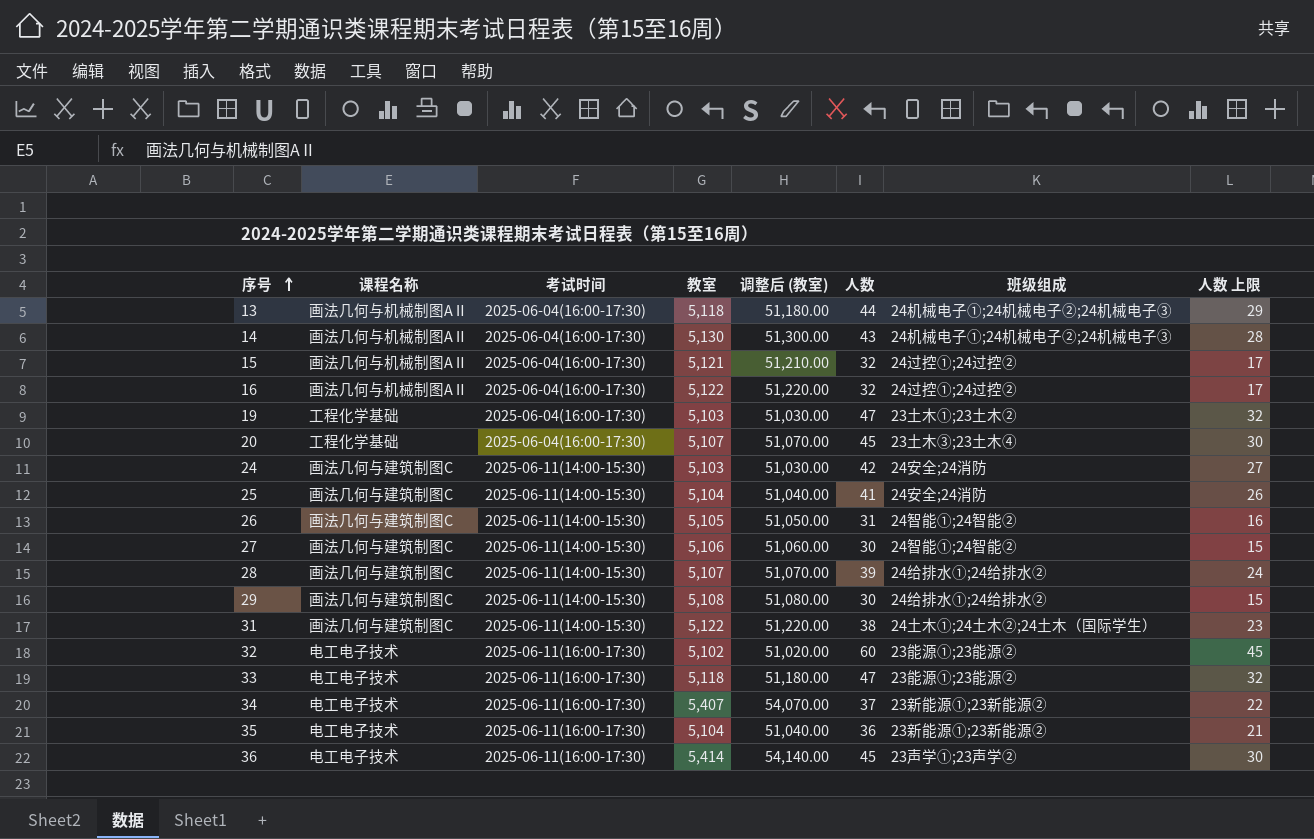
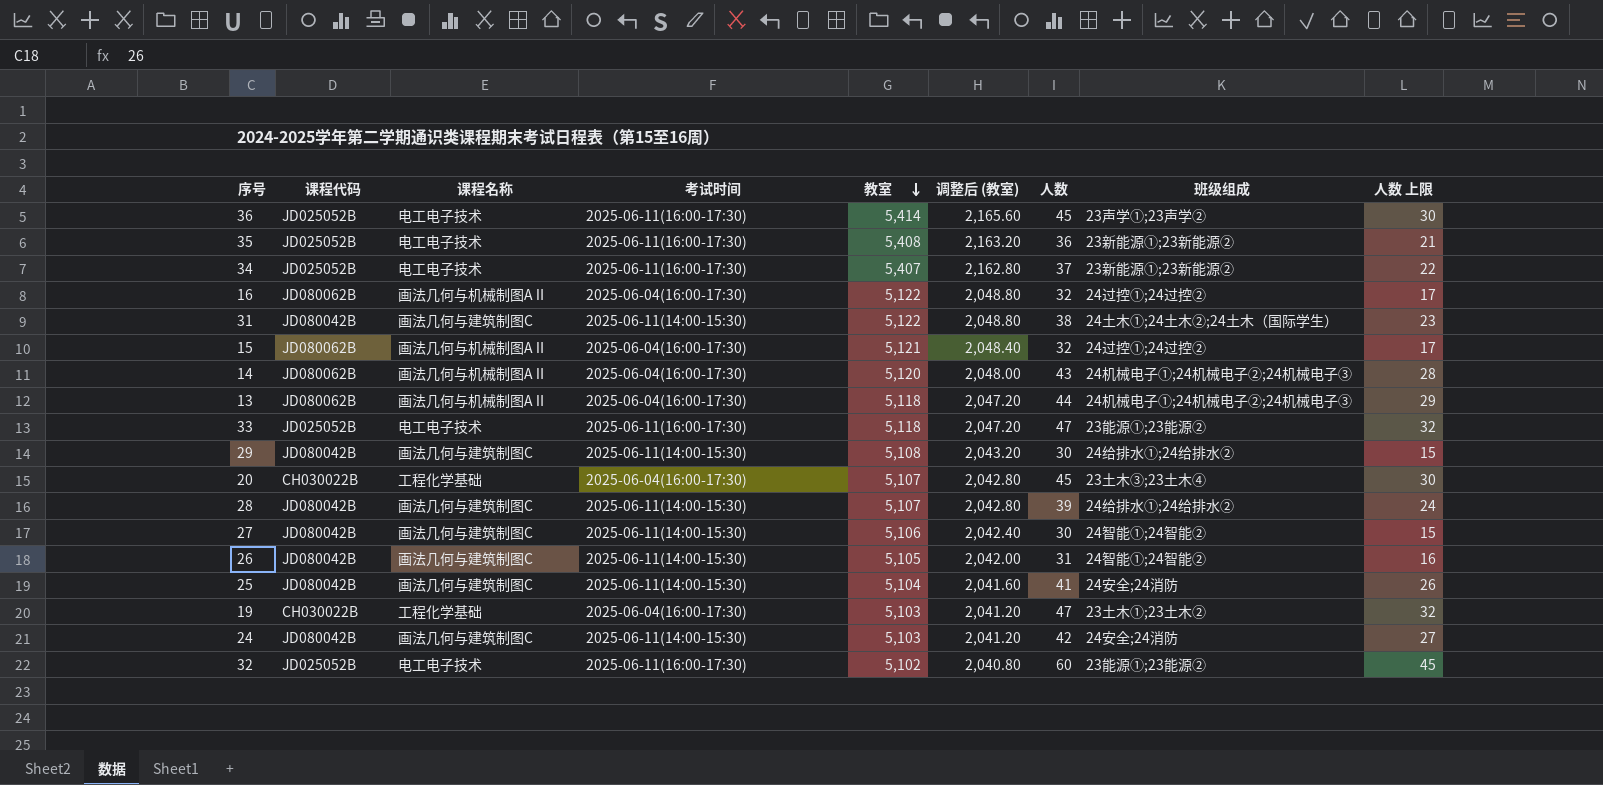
row order: 序号 ascending -> 教室 descending
column 课程代码 | position: none -> 2
column 调整后 (教室) | formula: [教室] * 10 -> [教室] * 0.4
35 | 教室: 5,104 -> 5,408
14 | 教室: 5,130 -> 5,120

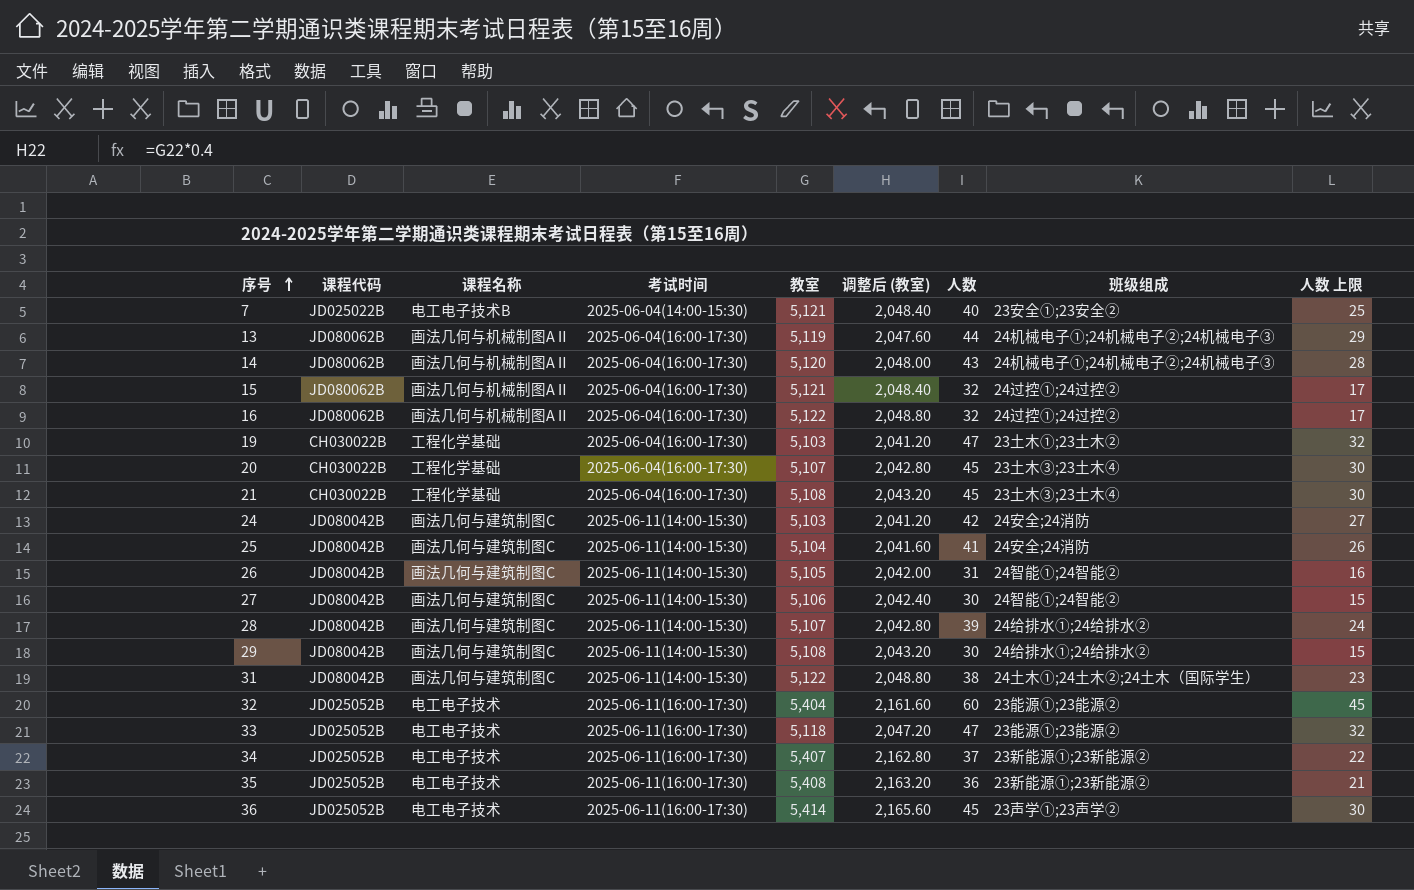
row order: 教室 descending -> 序号 ascending
row 7: none -> JD025022B | 电工电子技术B | 2025-06-04(14:00-15:30) | 5,121 | 2,048.40 | 40 | 23安全①;23安全② | 25
13 | 教室: 5,118 -> 5,119
13 | 调整后 (教室): 2,047.20 -> 2,047.60
row 21: none -> CH030022B | 工程化学基础 | 2025-06-04(16:00-17:30) | 5,108 | 2,043.20 | 45 | 23土木③;23土木④ | 30
32 | 教室: 5,102 -> 5,404
32 | 调整后 (教室): 2,040.80 -> 2,161.60

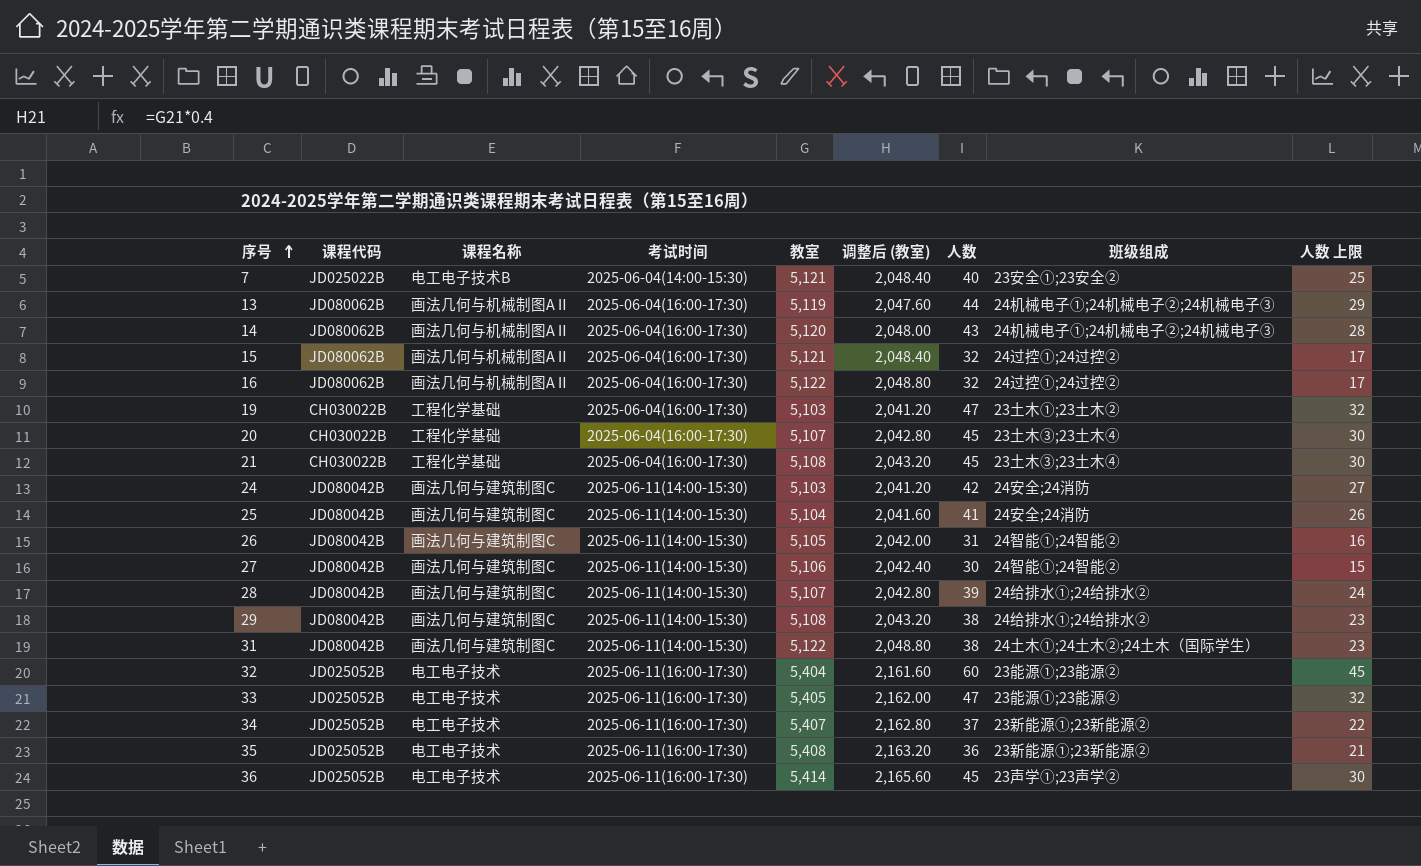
29 | 人数: 30 -> 38
29 | 人数 上限: 15 -> 23
33 | 教室: 5,118 -> 5,405
33 | 调整后 (教室): 2,047.20 -> 2,162.00

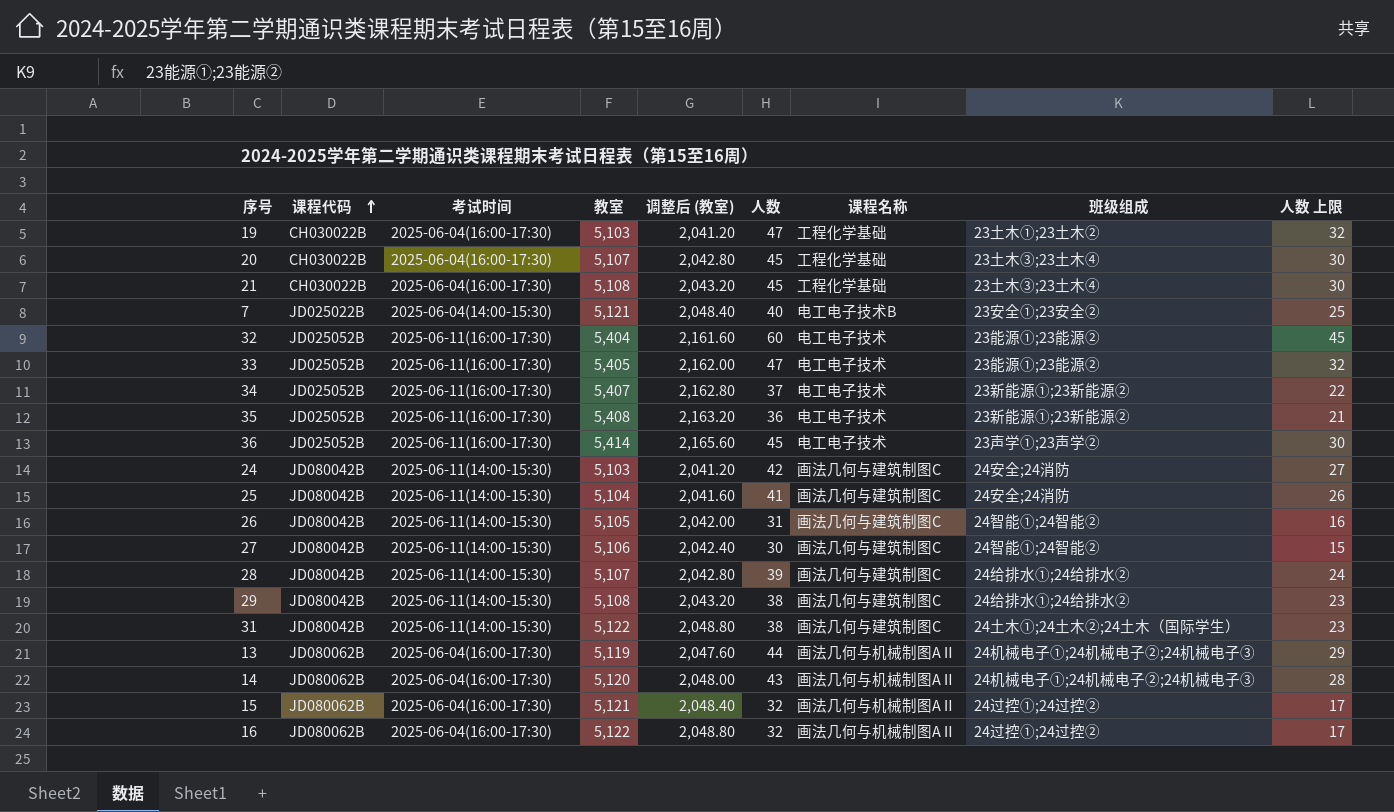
row order: 序号 ascending -> 课程代码 ascending
column 课程名称 | position: 3 -> 7

